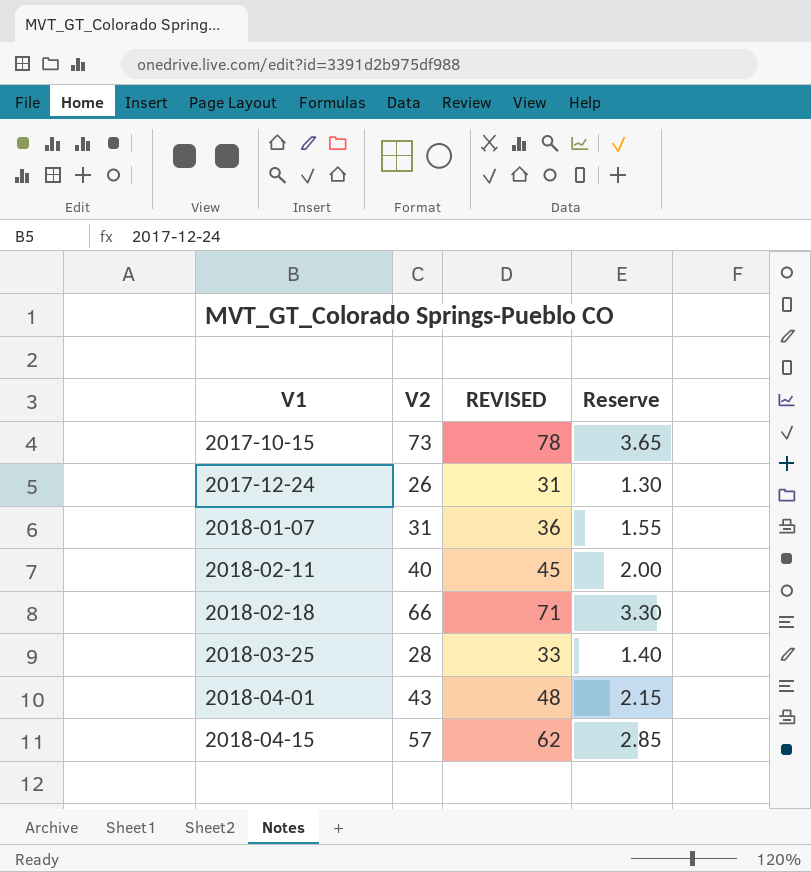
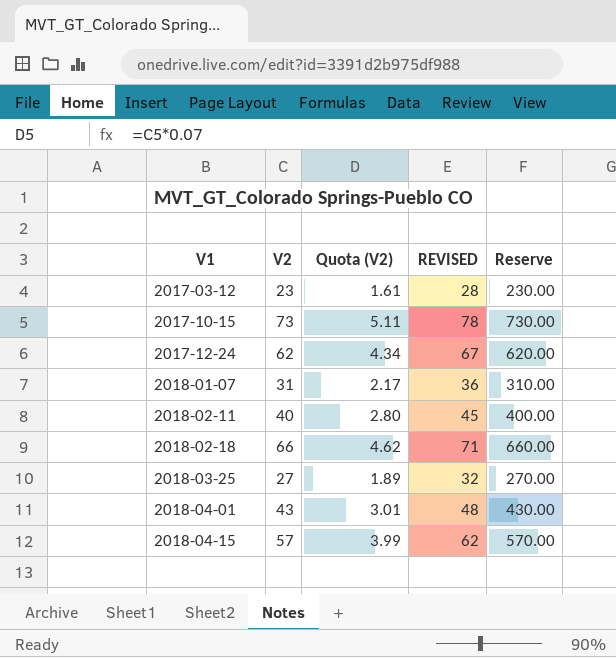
column Quota (V2) | formula: none -> [V2] * 0.07
column Reserve | formula: [V2] * 0.05 -> [V2] * 10
row 2017-03-12: none -> 23 | 1.61 | 28 | 230.00
2017-12-24 | V2: 26 -> 62
2017-12-24 | REVISED: 31 -> 67
2018-03-25 | V2: 28 -> 27
2018-03-25 | REVISED: 33 -> 32

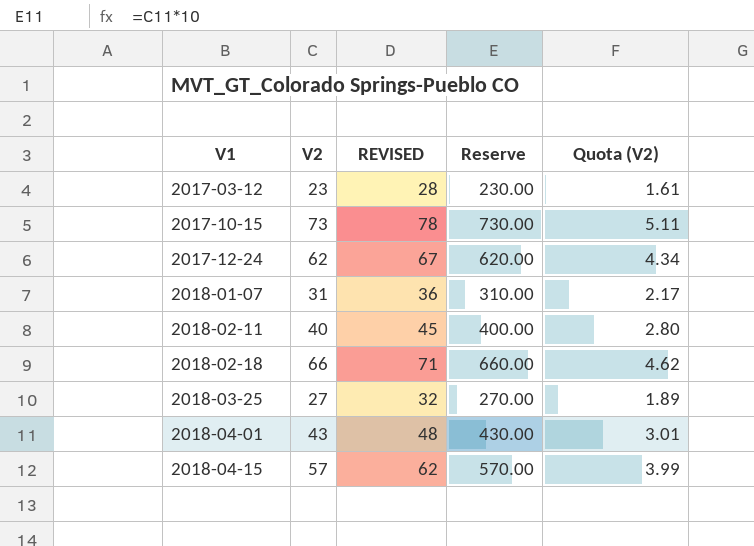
column Quota (V2) | position: 3 -> 5

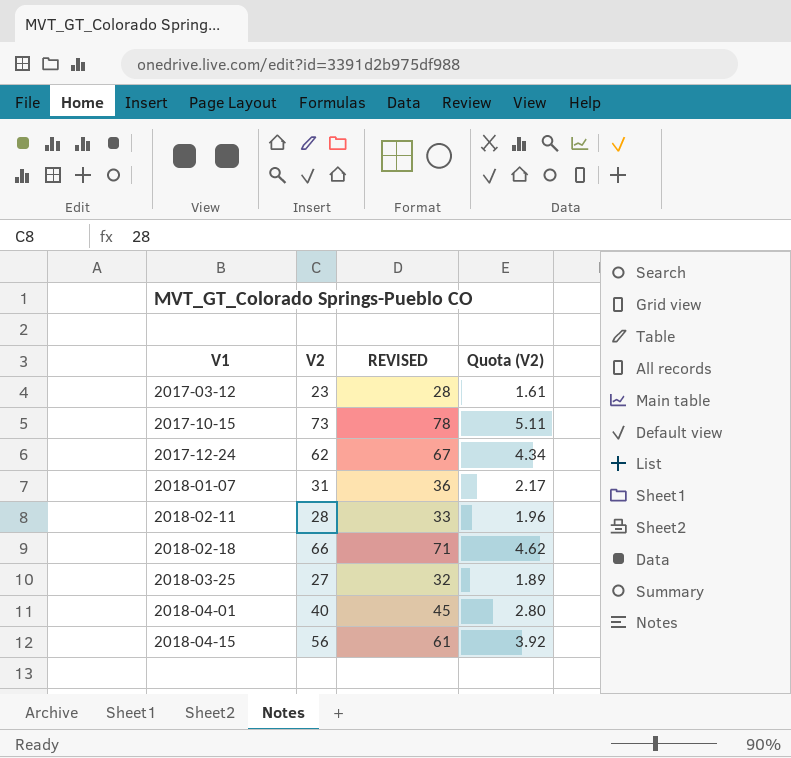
column Reserve | formula: [V2] * 10 -> none
2018-02-11 | V2: 40 -> 28
2018-02-11 | REVISED: 45 -> 33
2018-02-11 | Quota (V2): 2.80 -> 1.96
2018-04-01 | V2: 43 -> 40
2018-04-01 | REVISED: 48 -> 45
2018-04-01 | Quota (V2): 3.01 -> 2.80
2018-04-15 | V2: 57 -> 56
2018-04-15 | REVISED: 62 -> 61
2018-04-15 | Quota (V2): 3.99 -> 3.92

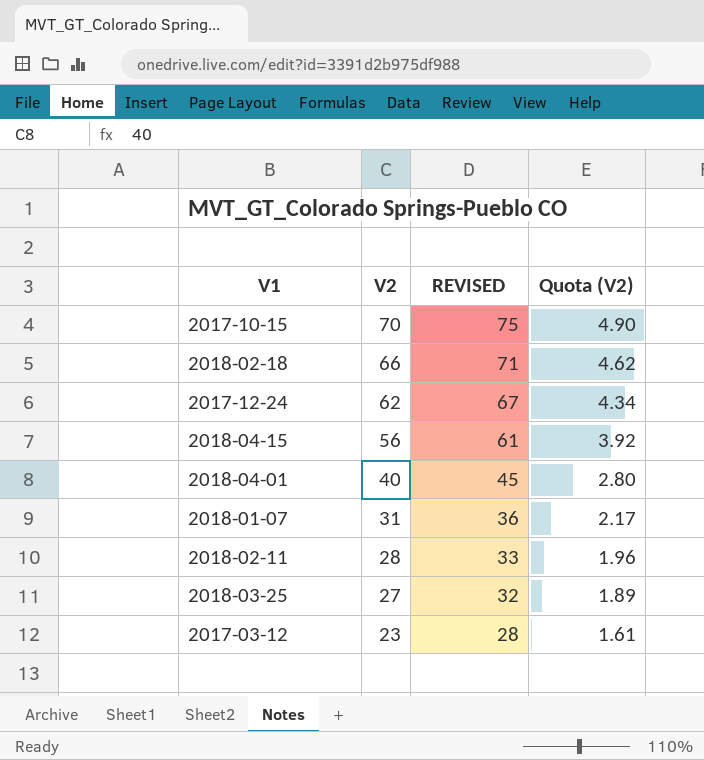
row order: V1 ascending -> V2 descending
2017-10-15 | V2: 73 -> 70
2017-10-15 | REVISED: 78 -> 75
2017-10-15 | Quota (V2): 5.11 -> 4.90

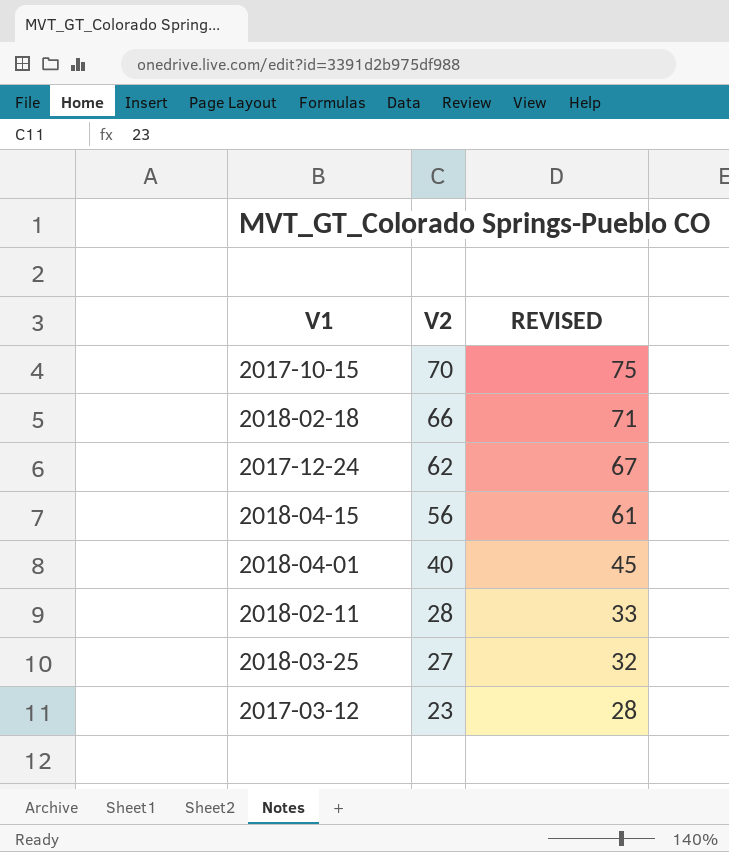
column Quota (V2) | formula: [V2] * 0.07 -> none
row 2018-01-07: 31 | 36 | 2.17 -> none

